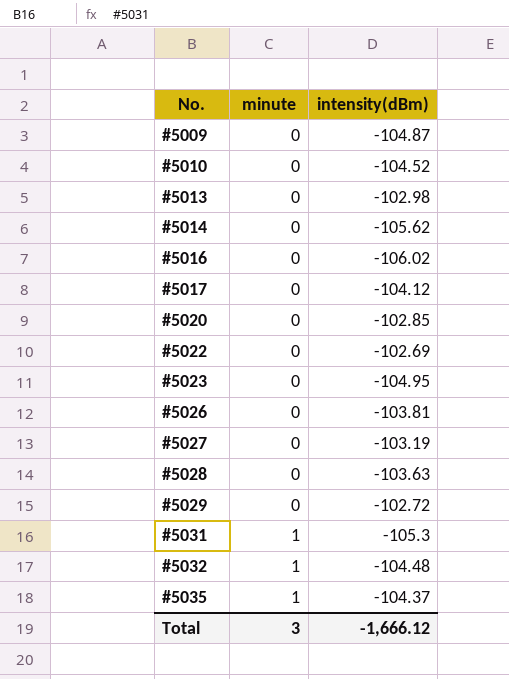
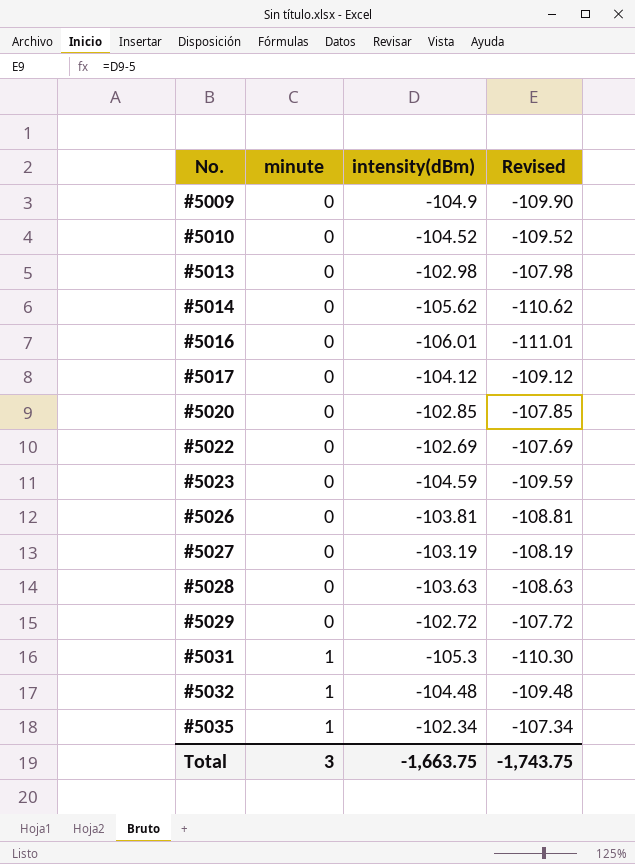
column Revised | formula: none -> [intensity(dBm)] - 5
#5009 | intensity(dBm): -104.87 -> -104.9
#5016 | intensity(dBm): -106.02 -> -106.01
#5023 | intensity(dBm): -104.95 -> -104.59
#5035 | intensity(dBm): -104.37 -> -102.34
Total | intensity(dBm): -1,666.12 -> -1,663.75

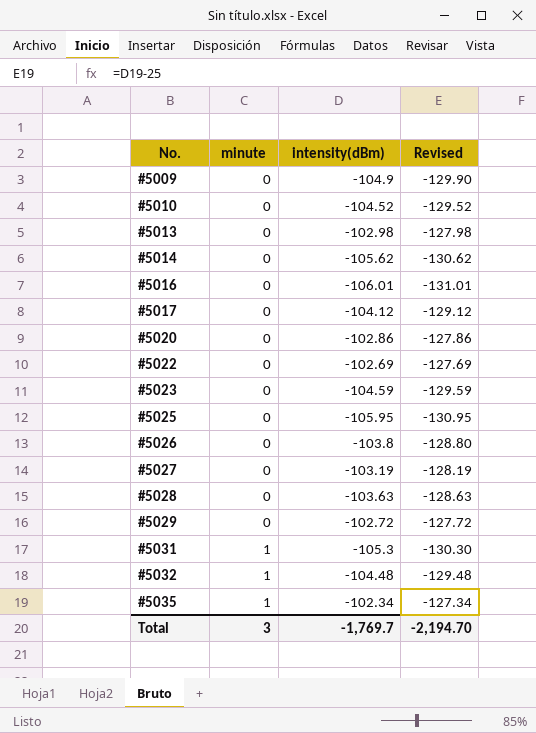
column Revised | formula: [intensity(dBm)] - 5 -> [intensity(dBm)] - 25
#5020 | intensity(dBm): -102.85 -> -102.86
row #5025: none -> 0 | -105.95 | -130.95
#5026 | intensity(dBm): -103.81 -> -103.8
Total | intensity(dBm): -1,663.75 -> -1,769.7
Total | Revised: -1,743.75 -> -2,194.70

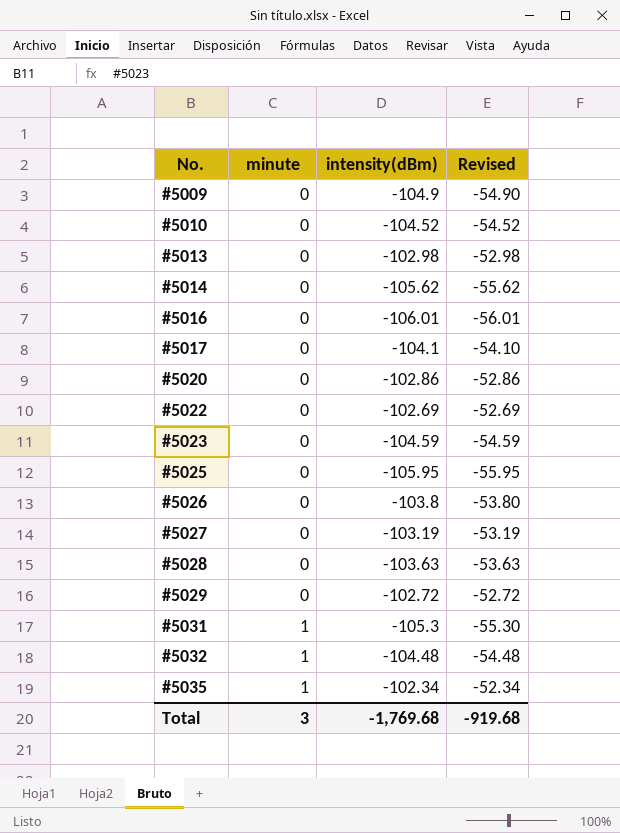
column Revised | formula: [intensity(dBm)] - 25 -> [intensity(dBm)] + 50
#5017 | intensity(dBm): -104.12 -> -104.1
Total | intensity(dBm): -1,769.7 -> -1,769.68
Total | Revised: -2,194.70 -> -919.68

